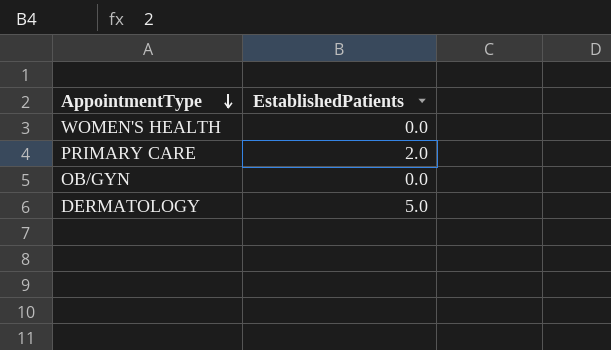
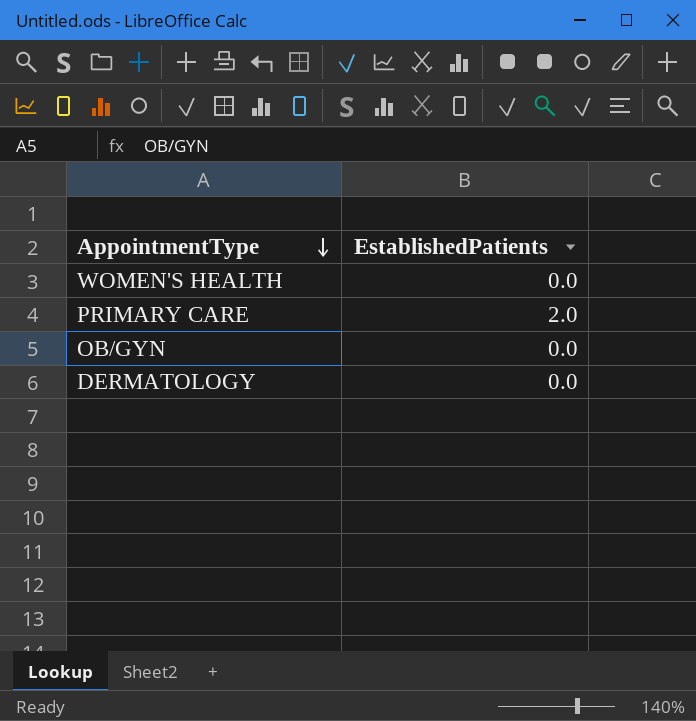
DERMATOLOGY | EstablishedPatients: 5.0 -> 0.0

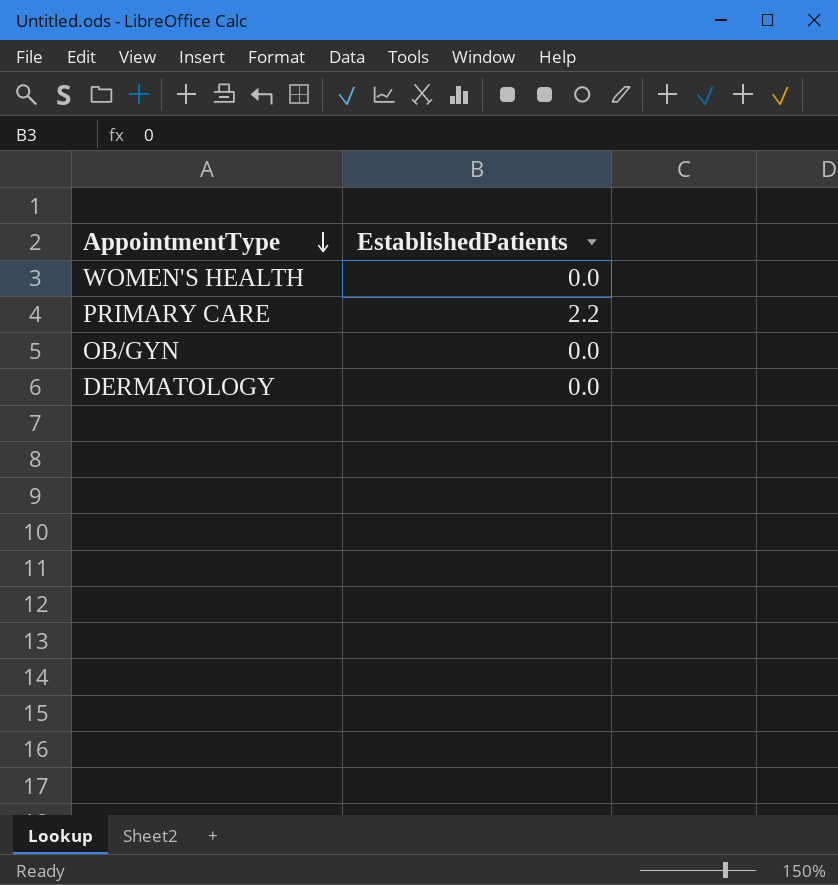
PRIMARY CARE | EstablishedPatients: 2.0 -> 2.2

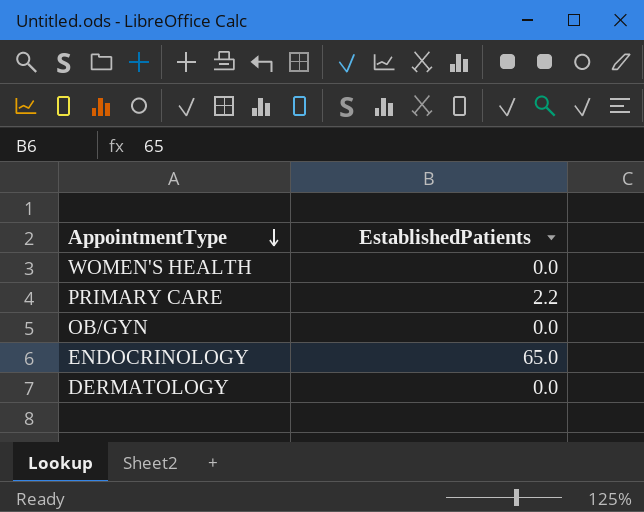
row ENDOCRINOLOGY: none -> 65.0

